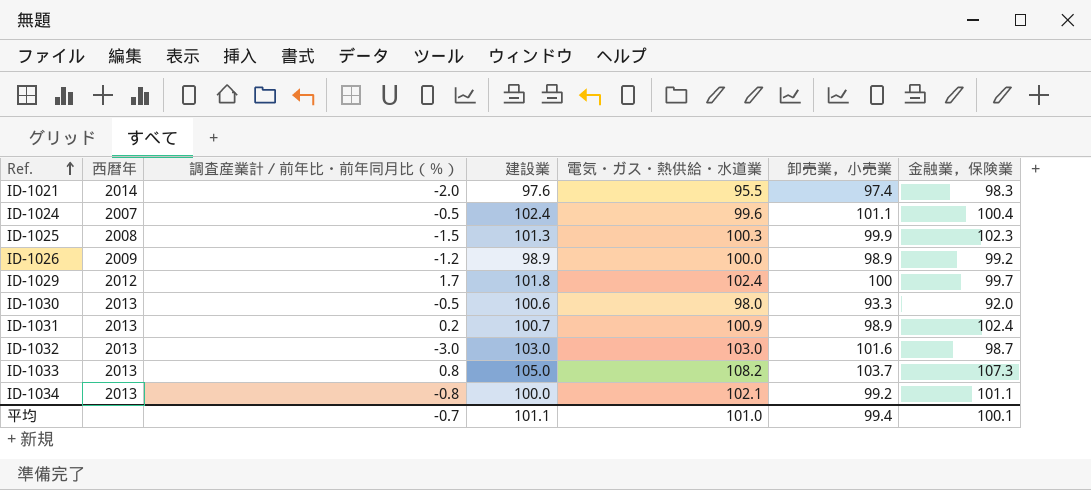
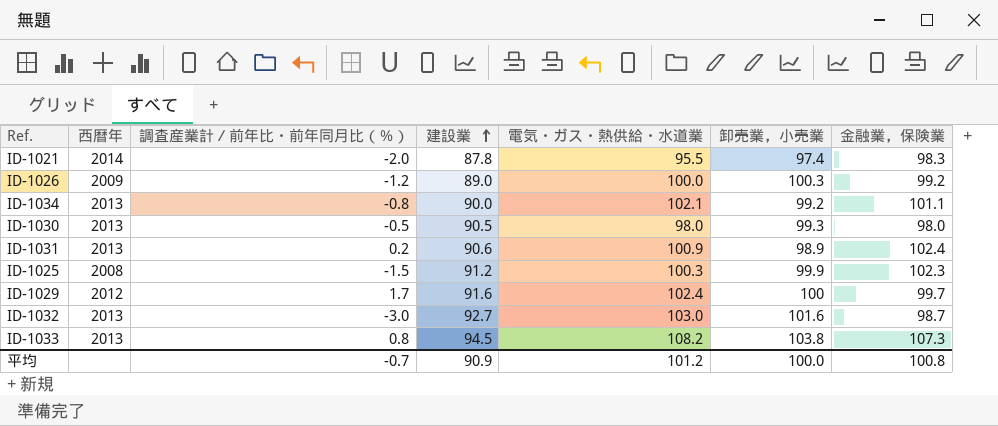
row order: Ref. ascending -> 建設業 ascending
row ID-1024: 2007 | -0.5 | 102.4 | 99.6 | 101.1 | 100.4 -> none
ID-1021 | 建設業: 97.6 -> 87.8
ID-1026 | 建設業: 98.9 -> 89.0
ID-1026 | 卸売業，小売業: 98.9 -> 100.3
ID-1034 | 建設業: 100.0 -> 90.0
ID-1030 | 建設業: 100.6 -> 90.5
ID-1030 | 卸売業，小売業: 93.3 -> 99.3
ID-1030 | 金融業，保険業: 92.0 -> 98.0
ID-1031 | 建設業: 100.7 -> 90.6
ID-1025 | 建設業: 101.3 -> 91.2
ID-1029 | 建設業: 101.8 -> 91.6
ID-1032 | 建設業: 103.0 -> 92.7
ID-1033 | 建設業: 105.0 -> 94.5
ID-1033 | 卸売業，小売業: 103.7 -> 103.8
平均 | 建設業: 101.1 -> 90.9
平均 | 電気・ガス・熱供給・水道業: 101.0 -> 101.2
平均 | 卸売業，小売業: 99.4 -> 100.0
平均 | 金融業，保険業: 100.1 -> 100.8

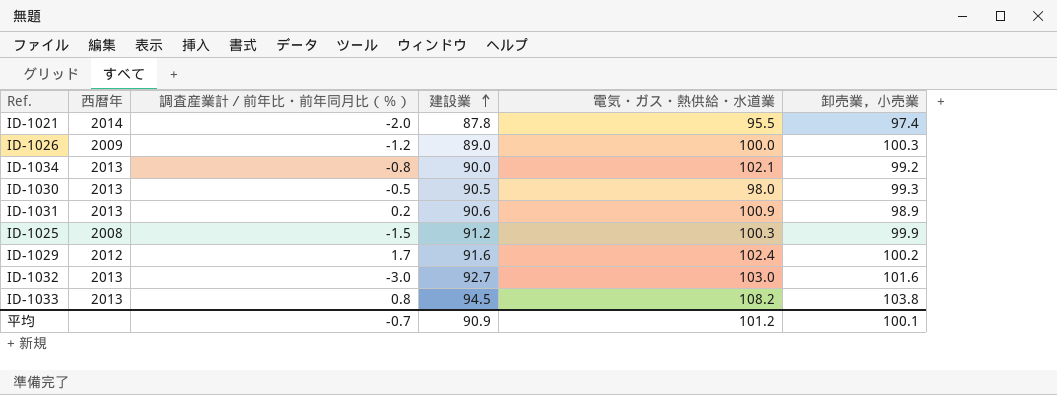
column 金融業，保険業 | position: 7 -> none
ID-1029 | 卸売業，小売業: 100 -> 100.2
平均 | 卸売業，小売業: 100.0 -> 100.1

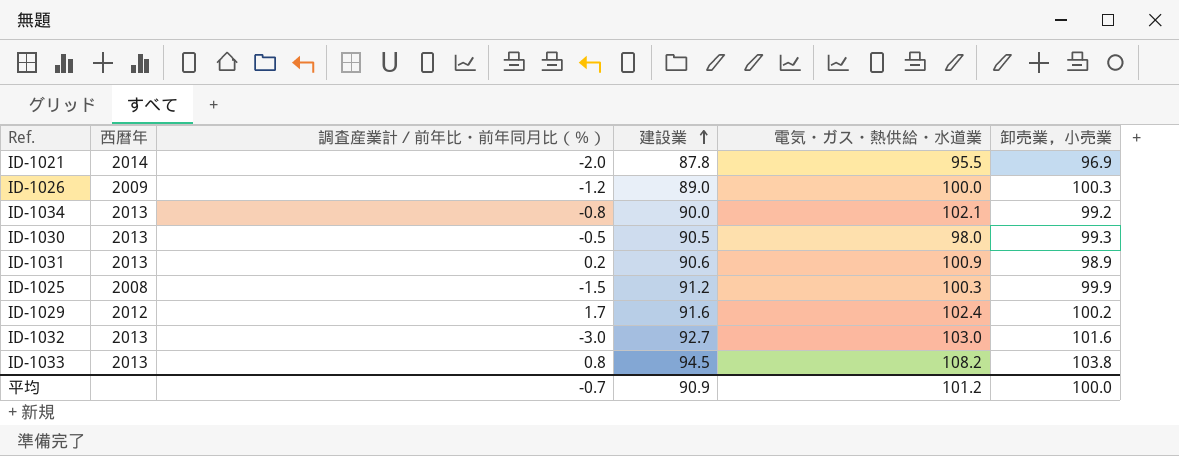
ID-1021 | 卸売業，小売業: 97.4 -> 96.9
平均 | 卸売業，小売業: 100.1 -> 100.0

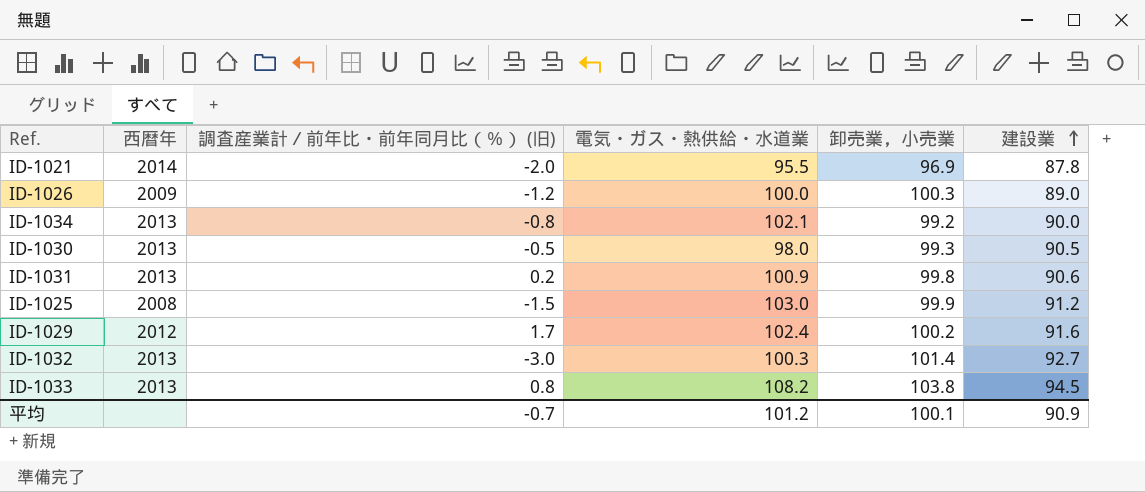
column name: 調査産業計／前年比・前年同月比（％） -> 調査産業計／前年比・前年同月比（％） (旧)
column 建設業 | position: 4 -> 6
ID-1031 | 卸売業，小売業: 98.9 -> 99.8
ID-1025 | 電気・ガス・熱供給・水道業: 100.3 -> 103.0
ID-1032 | 電気・ガス・熱供給・水道業: 103.0 -> 100.3
ID-1032 | 卸売業，小売業: 101.6 -> 101.4
平均 | 卸売業，小売業: 100.0 -> 100.1

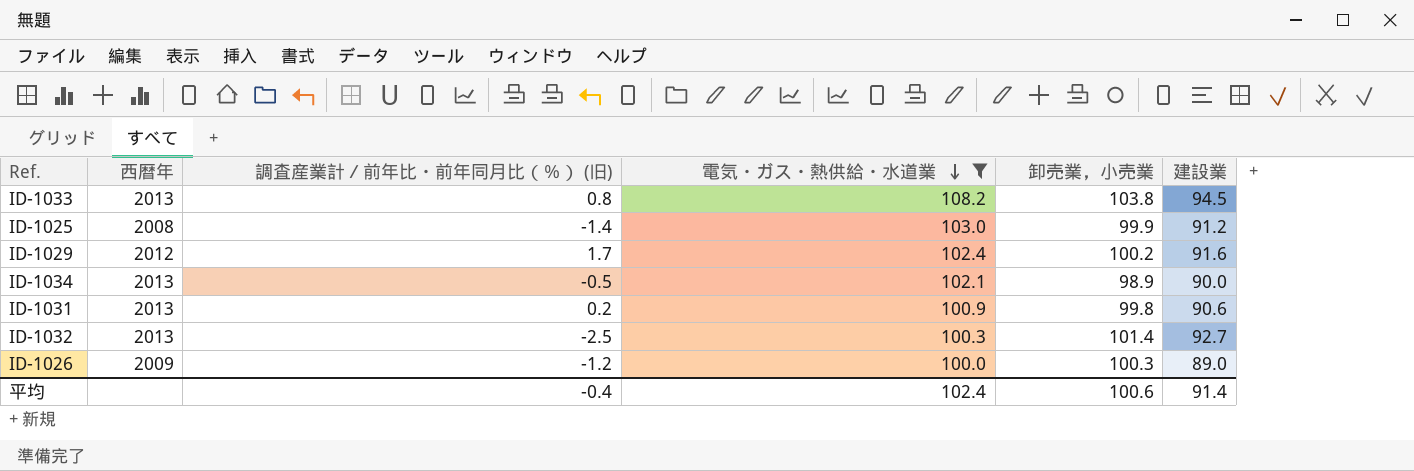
filter: none -> 電気・ガス・熱供給・水道業 >= 100.0
row order: 建設業 ascending -> 電気・ガス・熱供給・水道業 descending
ID-1025 | 調査産業計／前年比・前年同月比（％） (旧): -1.5 -> -1.4
ID-1034 | 調査産業計／前年比・前年同月比（％） (旧): -0.8 -> -0.5
ID-1034 | 卸売業，小売業: 99.2 -> 98.9
ID-1032 | 調査産業計／前年比・前年同月比（％） (旧): -3.0 -> -2.5
平均 | 調査産業計／前年比・前年同月比（％） (旧): -0.7 -> -0.4
平均 | 電気・ガス・熱供給・水道業: 101.2 -> 102.4
平均 | 卸売業，小売業: 100.1 -> 100.6
平均 | 建設業: 90.9 -> 91.4

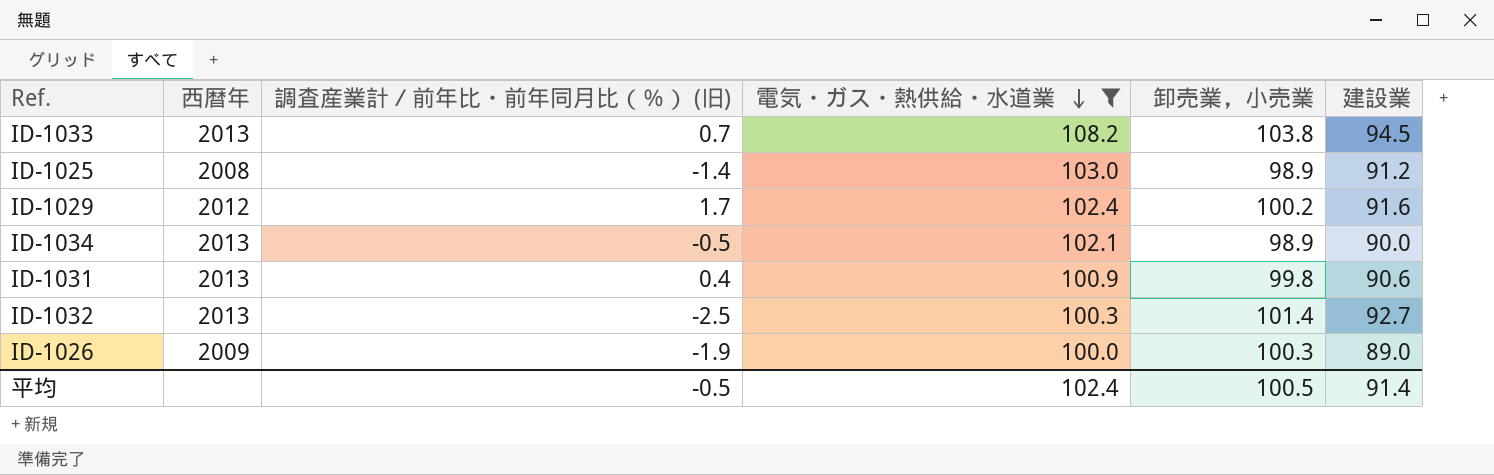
ID-1033 | 調査産業計／前年比・前年同月比（％） (旧): 0.8 -> 0.7
ID-1025 | 卸売業，小売業: 99.9 -> 98.9
ID-1031 | 調査産業計／前年比・前年同月比（％） (旧): 0.2 -> 0.4
ID-1026 | 調査産業計／前年比・前年同月比（％） (旧): -1.2 -> -1.9
平均 | 調査産業計／前年比・前年同月比（％） (旧): -0.4 -> -0.5
平均 | 卸売業，小売業: 100.6 -> 100.5

